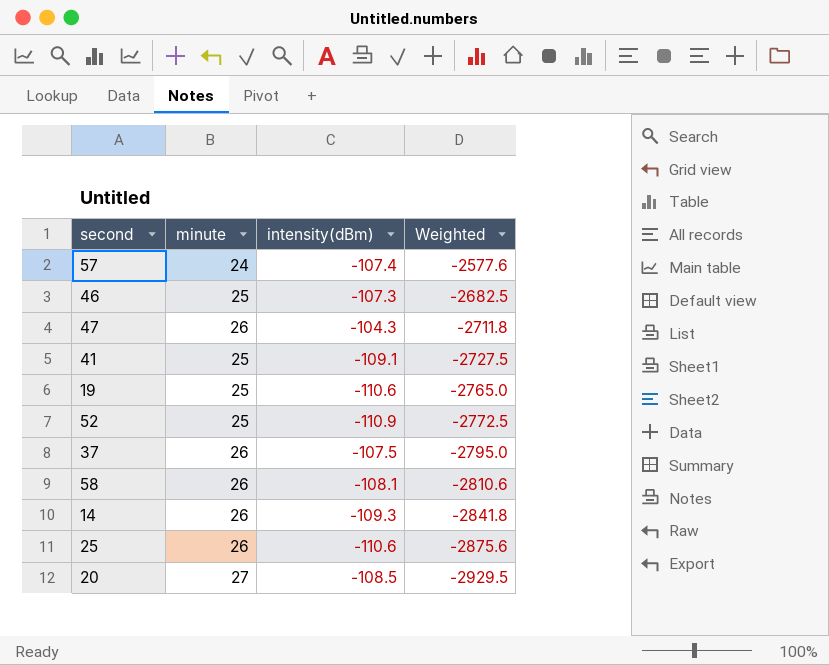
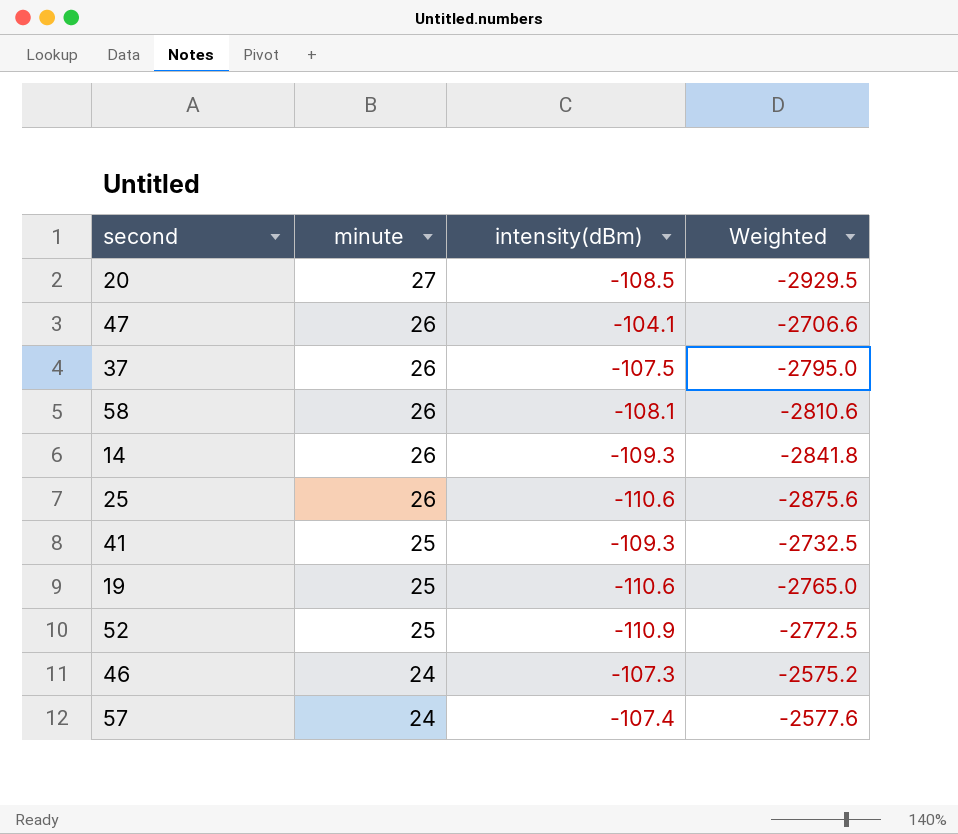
row order: Weighted descending -> minute descending
47 | intensity(dBm): -104.3 -> -104.1
47 | Weighted: -2711.8 -> -2706.6
41 | intensity(dBm): -109.1 -> -109.3
41 | Weighted: -2727.5 -> -2732.5
46 | minute: 25 -> 24
46 | Weighted: -2682.5 -> -2575.2

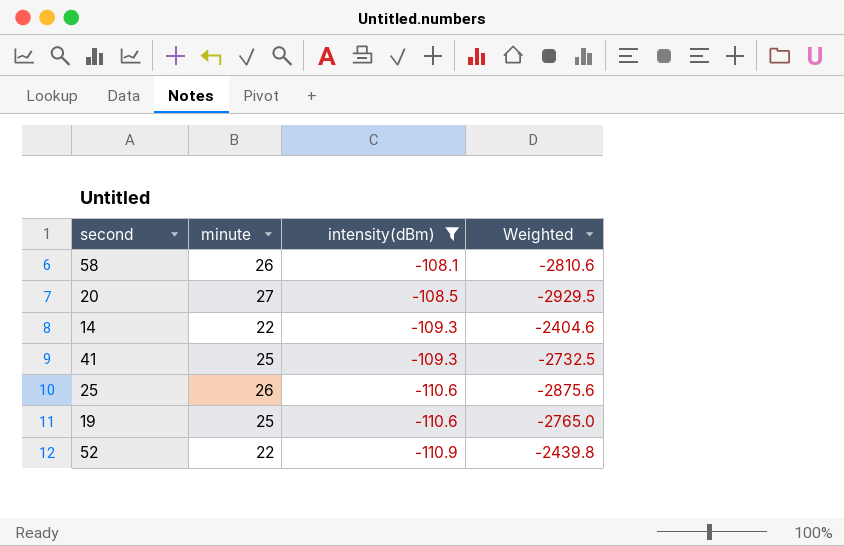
filter: none -> intensity(dBm) <= -108.1
row order: minute descending -> intensity(dBm) descending
14 | minute: 26 -> 22
14 | Weighted: -2841.8 -> -2404.6
52 | minute: 25 -> 22
52 | Weighted: -2772.5 -> -2439.8

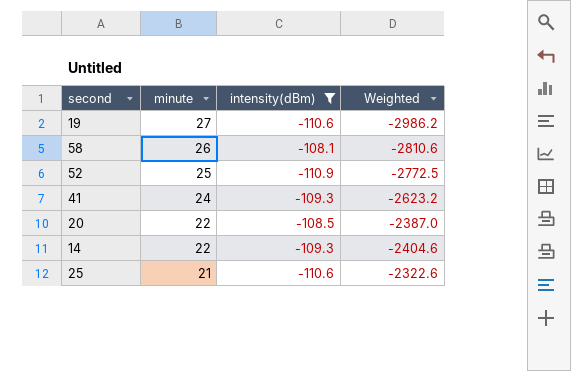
row order: intensity(dBm) descending -> minute descending
19 | minute: 25 -> 27
19 | Weighted: -2765.0 -> -2986.2
52 | minute: 22 -> 25
52 | Weighted: -2439.8 -> -2772.5
41 | minute: 25 -> 24
41 | Weighted: -2732.5 -> -2623.2
20 | minute: 27 -> 22
20 | Weighted: -2929.5 -> -2387.0
25 | minute: 26 -> 21
25 | Weighted: -2875.6 -> -2322.6

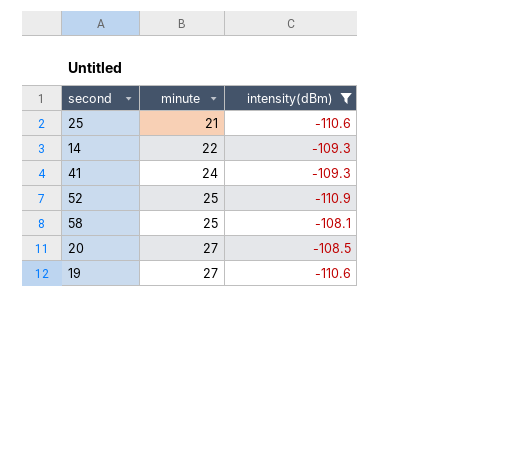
row order: minute descending -> minute ascending
column Weighted | formula: [minute] * [intensity(dBm)] -> none
58 | minute: 26 -> 25
20 | minute: 22 -> 27

